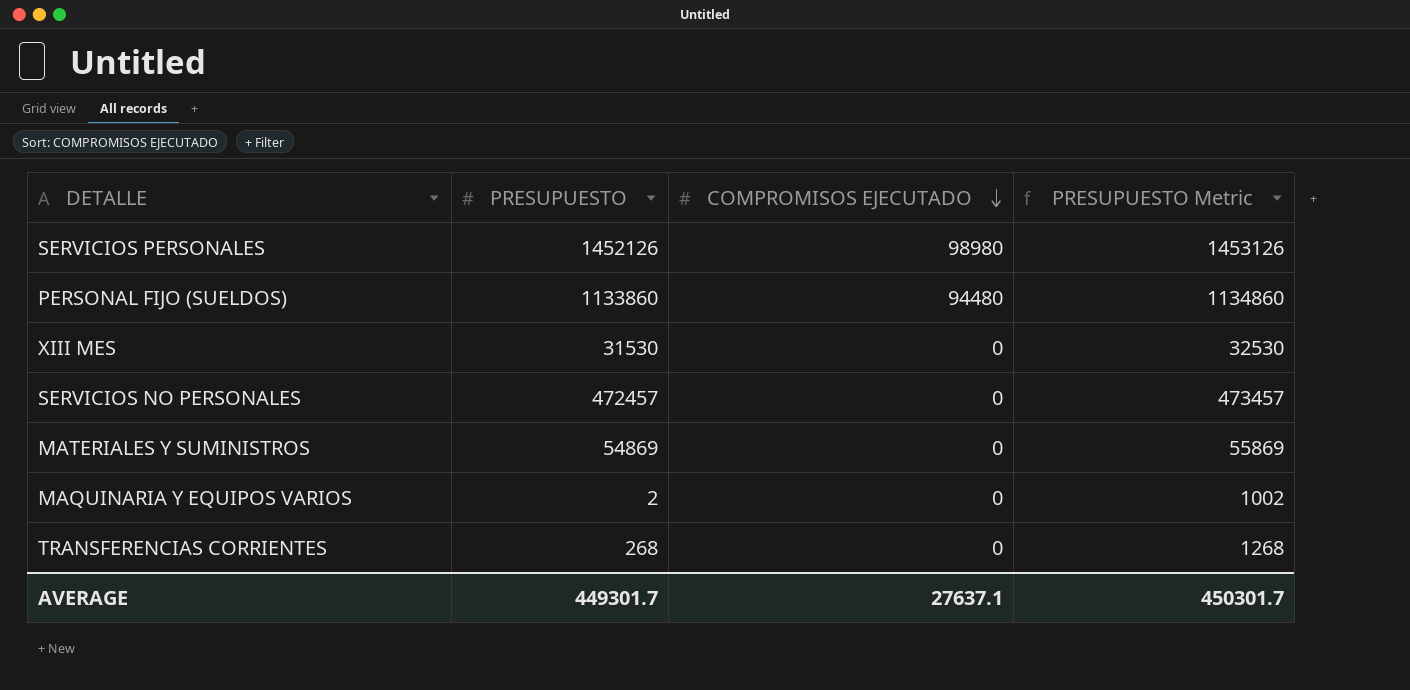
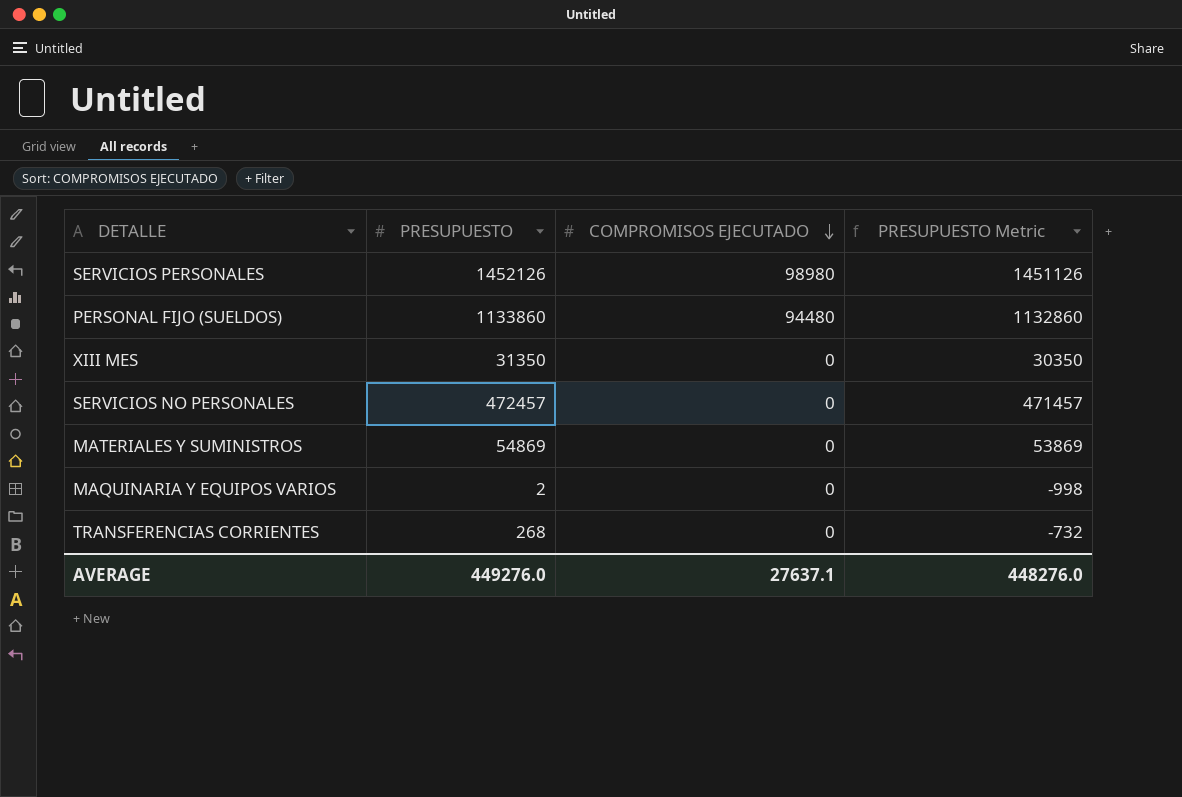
column PRESUPUESTO Metric | formula: [PRESUPUESTO] + 1000 -> [PRESUPUESTO] - 1000
XIII MES | PRESUPUESTO: 31530 -> 31350
AVERAGE | PRESUPUESTO: 449301.7 -> 449276.0
AVERAGE | PRESUPUESTO Metric: 450301.7 -> 448276.0

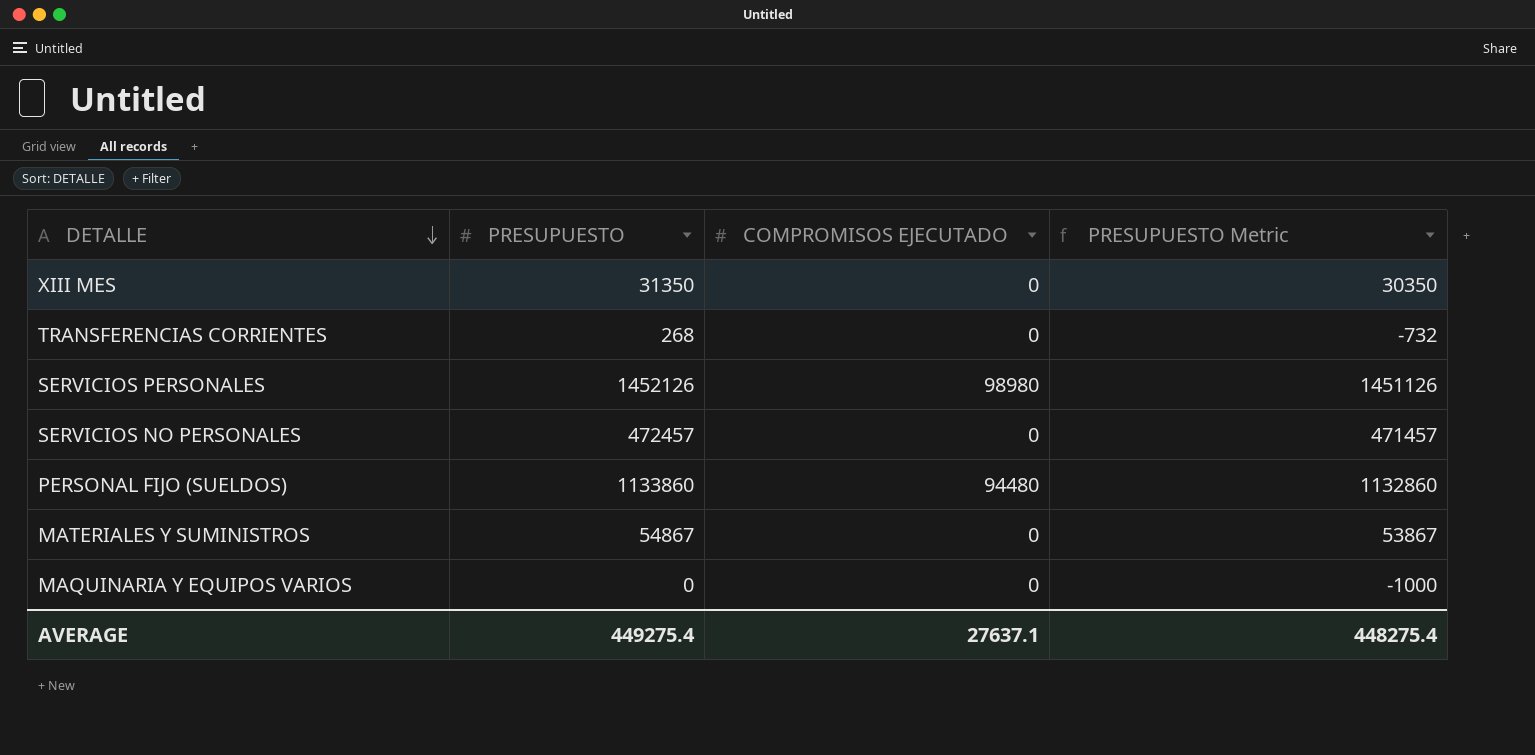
row order: COMPROMISOS EJECUTADO descending -> DETALLE descending
MATERIALES Y SUMINISTROS | PRESUPUESTO: 54869 -> 54867
MATERIALES Y SUMINISTROS | PRESUPUESTO Metric: 53869 -> 53867
MAQUINARIA Y EQUIPOS VARIOS | PRESUPUESTO: 2 -> 0
MAQUINARIA Y EQUIPOS VARIOS | PRESUPUESTO Metric: -998 -> -1000
AVERAGE | PRESUPUESTO: 449276.0 -> 449275.4
AVERAGE | PRESUPUESTO Metric: 448276.0 -> 448275.4

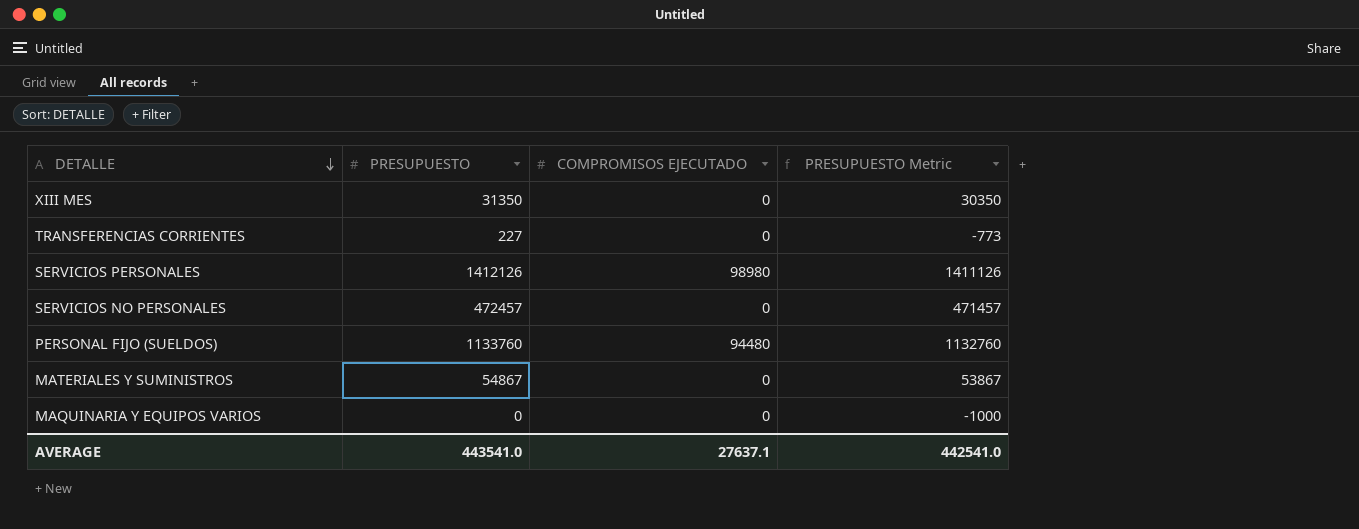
TRANSFERENCIAS CORRIENTES | PRESUPUESTO: 268 -> 227
TRANSFERENCIAS CORRIENTES | PRESUPUESTO Metric: -732 -> -773
SERVICIOS PERSONALES | PRESUPUESTO: 1452126 -> 1412126
SERVICIOS PERSONALES | PRESUPUESTO Metric: 1451126 -> 1411126
PERSONAL FIJO (SUELDOS) | PRESUPUESTO: 1133860 -> 1133760
PERSONAL FIJO (SUELDOS) | PRESUPUESTO Metric: 1132860 -> 1132760
AVERAGE | PRESUPUESTO: 449275.4 -> 443541.0
AVERAGE | PRESUPUESTO Metric: 448275.4 -> 442541.0

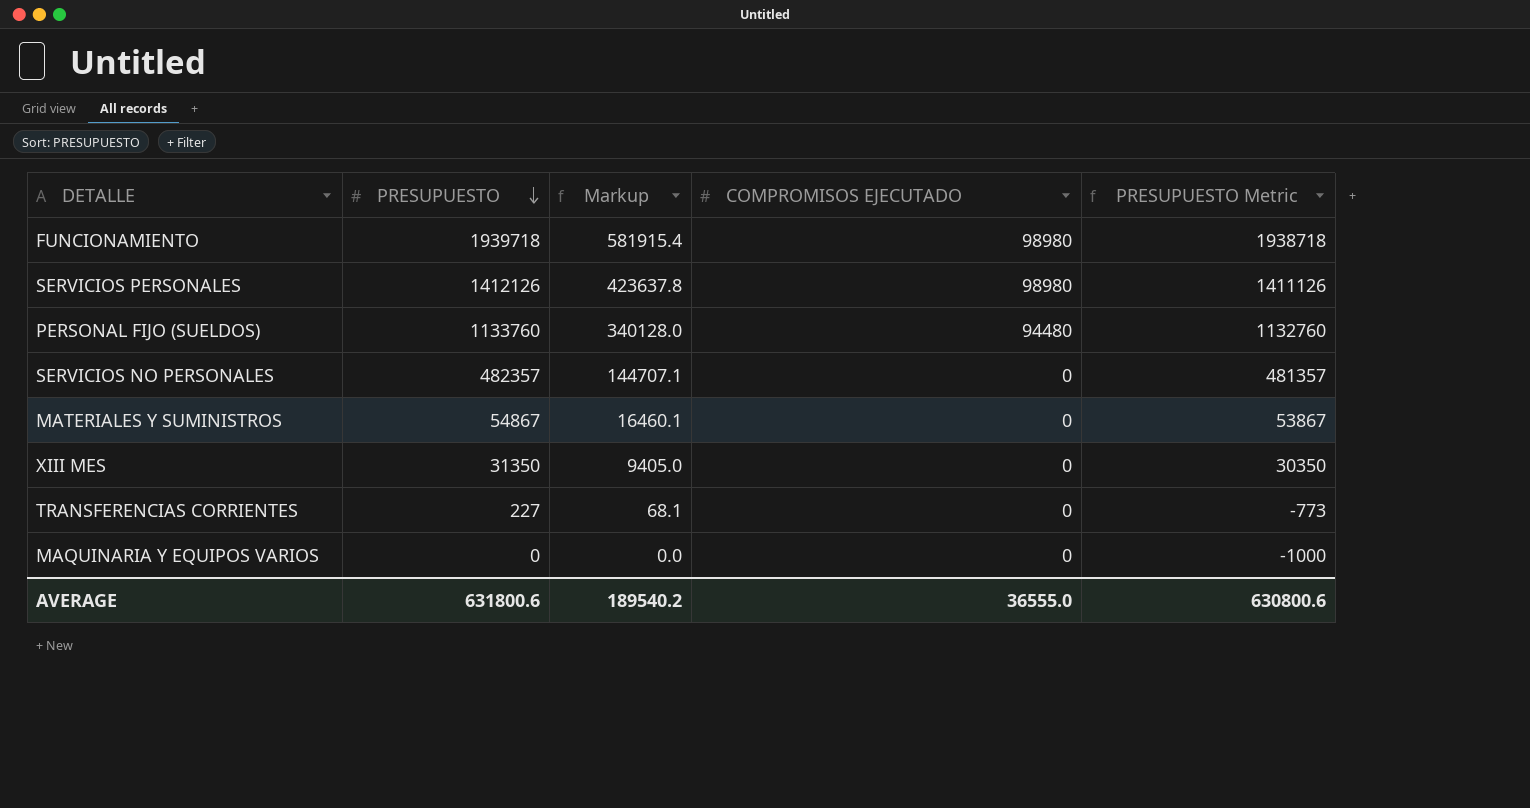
row order: DETALLE descending -> PRESUPUESTO descending
column Markup | formula: none -> [PRESUPUESTO] * 0.3
row FUNCIONAMIENTO: none -> 1939718 | 581915.4 | 98980 | 1938718
SERVICIOS NO PERSONALES | PRESUPUESTO: 472457 -> 482357
SERVICIOS NO PERSONALES | PRESUPUESTO Metric: 471457 -> 481357
AVERAGE | PRESUPUESTO: 443541.0 -> 631800.6
AVERAGE | COMPROMISOS EJECUTADO: 27637.1 -> 36555.0
AVERAGE | PRESUPUESTO Metric: 442541.0 -> 630800.6

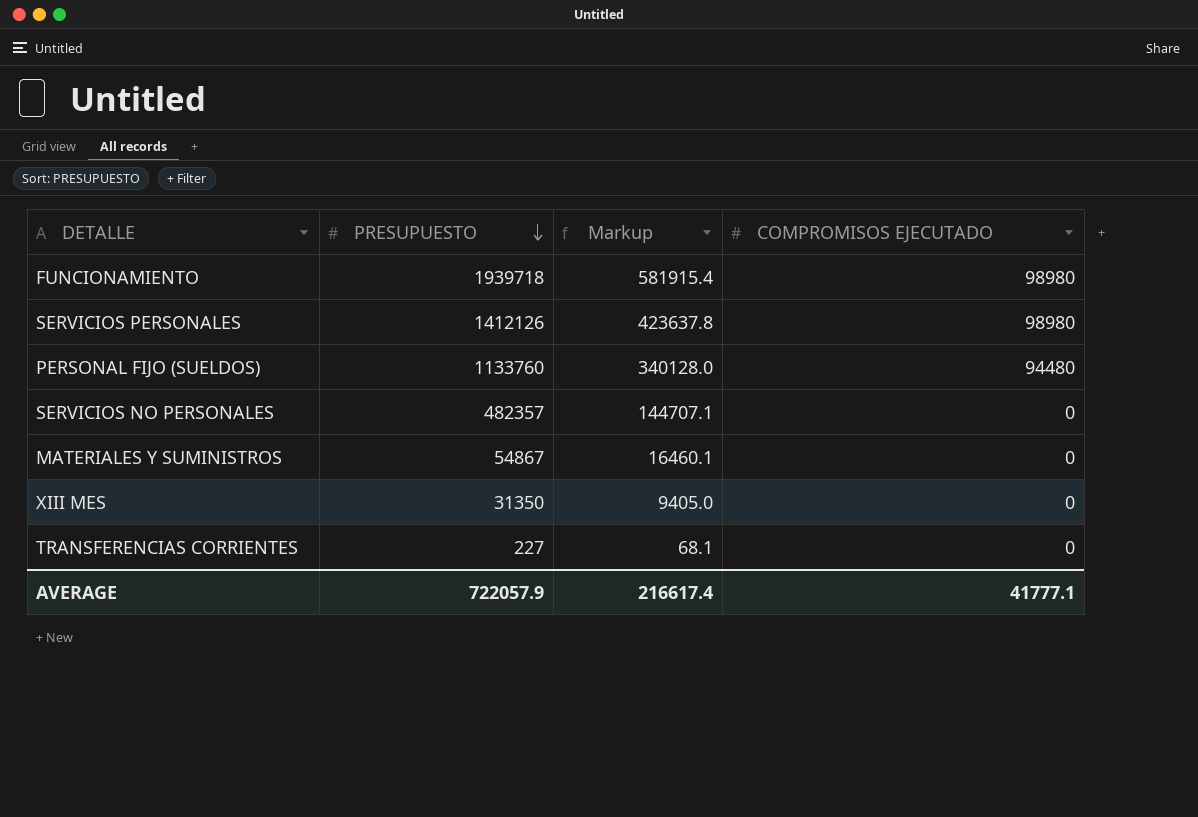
column PRESUPUESTO Metric | formula: [PRESUPUESTO] - 1000 -> none
row MAQUINARIA Y EQUIPOS VARIOS: 0 | 0.0 | 0 | -1000 -> none
AVERAGE | PRESUPUESTO: 631800.6 -> 722057.9
AVERAGE | Markup: 189540.2 -> 216617.4
AVERAGE | COMPROMISOS EJECUTADO: 36555.0 -> 41777.1

